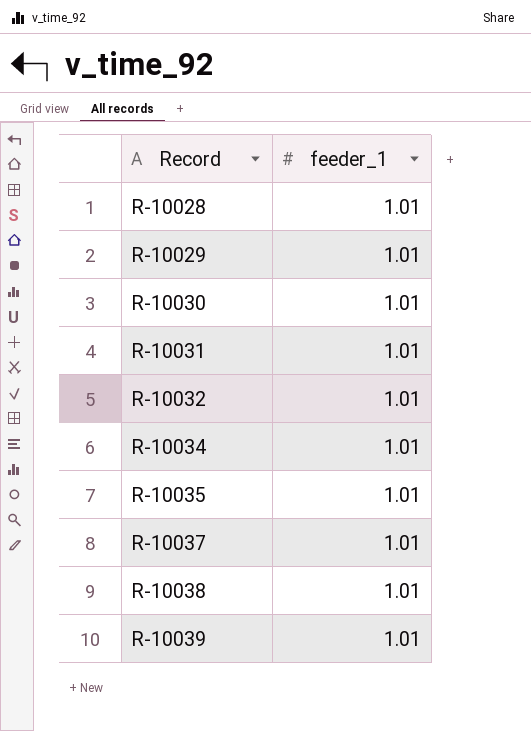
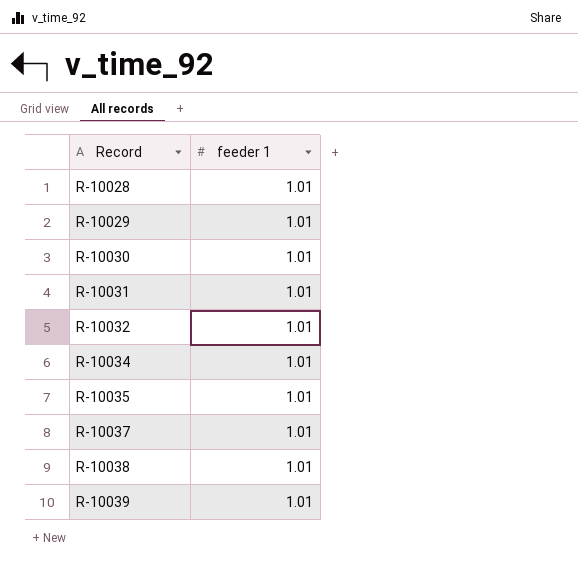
column name: feeder_1 -> feeder 1

